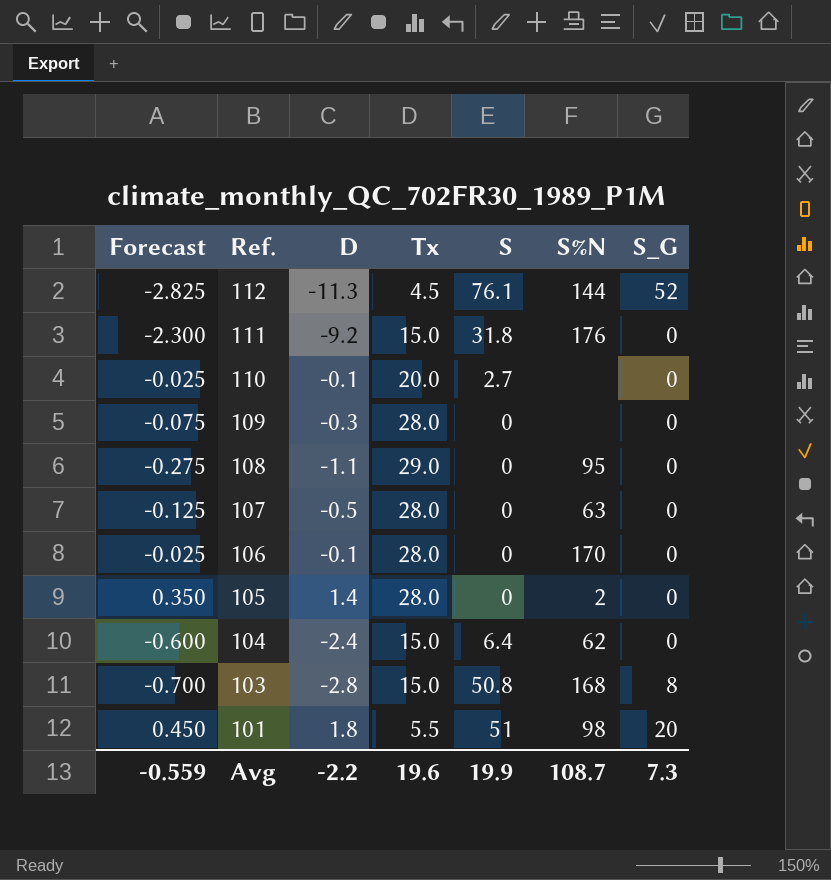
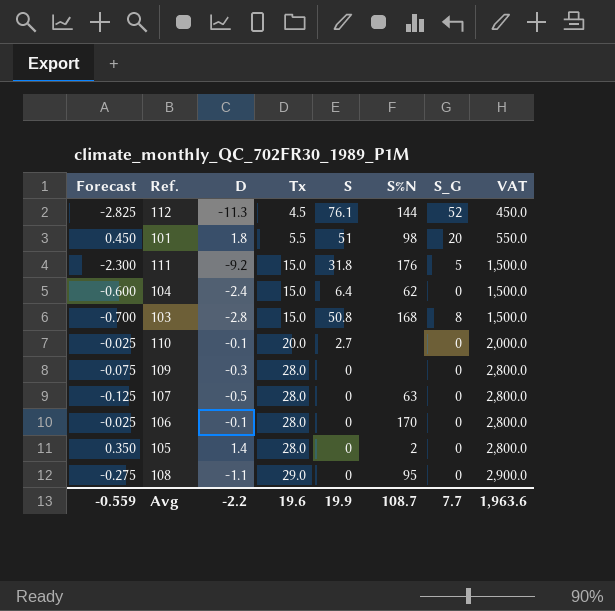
row order: Ref. descending -> Tx ascending
column VAT | formula: none -> [Tx] * 100
111 | S_G: 0 -> 5
Avg | S_G: 7.3 -> 7.7

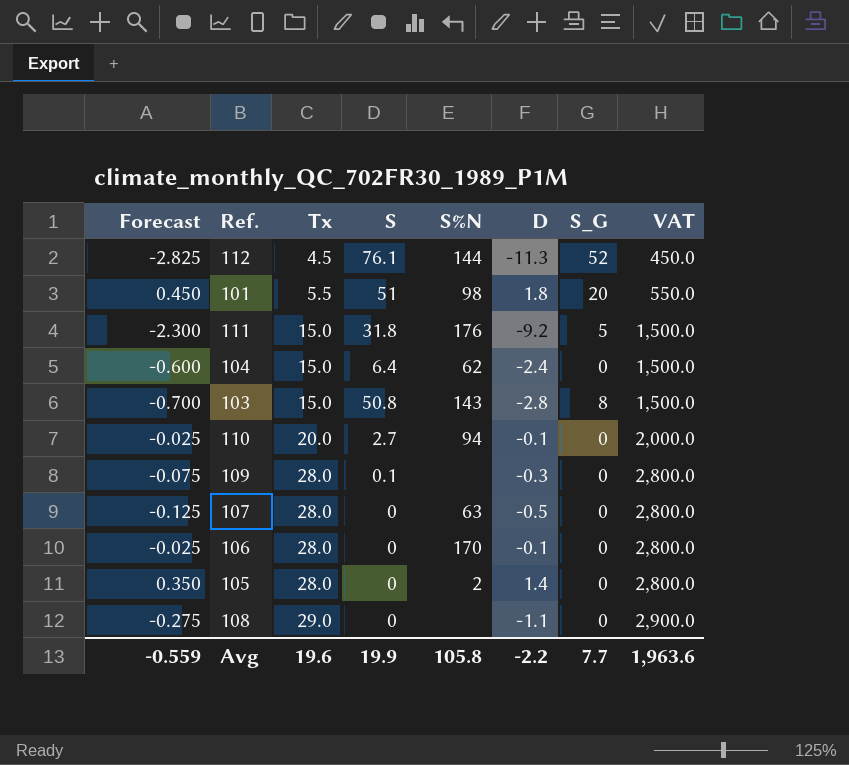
column D | position: 3 -> 6
103 | S%N: 168 -> 143
110 | S%N: none -> 94
109 | S: 0 -> 0.1
108 | S%N: 95 -> none
Avg | S%N: 108.7 -> 105.8

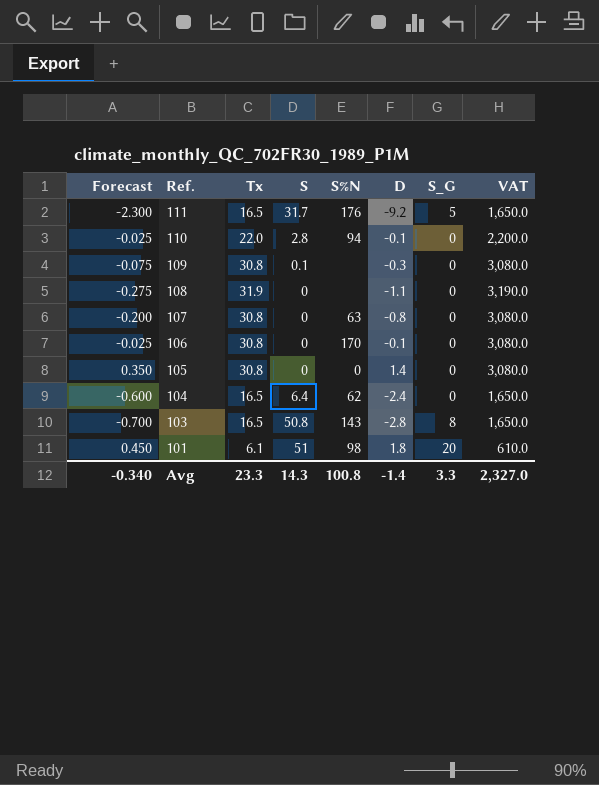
row order: Tx ascending -> Ref. descending
row 112: -2.825 | 4.5 | 76.1 | 144 | -11.3 | 52 | 450.0 -> none
111 | Tx: 15.0 -> 16.5
111 | S: 31.8 -> 31.7
111 | VAT: 1,500.0 -> 1,650.0
110 | Tx: 20.0 -> 22.0
110 | S: 2.7 -> 2.8
110 | VAT: 2,000.0 -> 2,200.0
109 | Tx: 28.0 -> 30.8
109 | VAT: 2,800.0 -> 3,080.0
108 | Tx: 29.0 -> 31.9
108 | VAT: 2,900.0 -> 3,190.0
107 | Forecast: -0.125 -> -0.200
107 | Tx: 28.0 -> 30.8
107 | D: -0.5 -> -0.8
107 | VAT: 2,800.0 -> 3,080.0
106 | Tx: 28.0 -> 30.8
106 | VAT: 2,800.0 -> 3,080.0
105 | Tx: 28.0 -> 30.8
105 | S%N: 2 -> 0
105 | VAT: 2,800.0 -> 3,080.0
104 | Tx: 15.0 -> 16.5
104 | VAT: 1,500.0 -> 1,650.0
103 | Tx: 15.0 -> 16.5
103 | VAT: 1,500.0 -> 1,650.0
101 | Tx: 5.5 -> 6.1
101 | VAT: 550.0 -> 610.0
Avg | Forecast: -0.559 -> -0.340
Avg | Tx: 19.6 -> 23.3
Avg | S: 19.9 -> 14.3
Avg | S%N: 105.8 -> 100.8
Avg | D: -2.2 -> -1.4
Avg | S_G: 7.7 -> 3.3
Avg | VAT: 1,963.6 -> 2,327.0

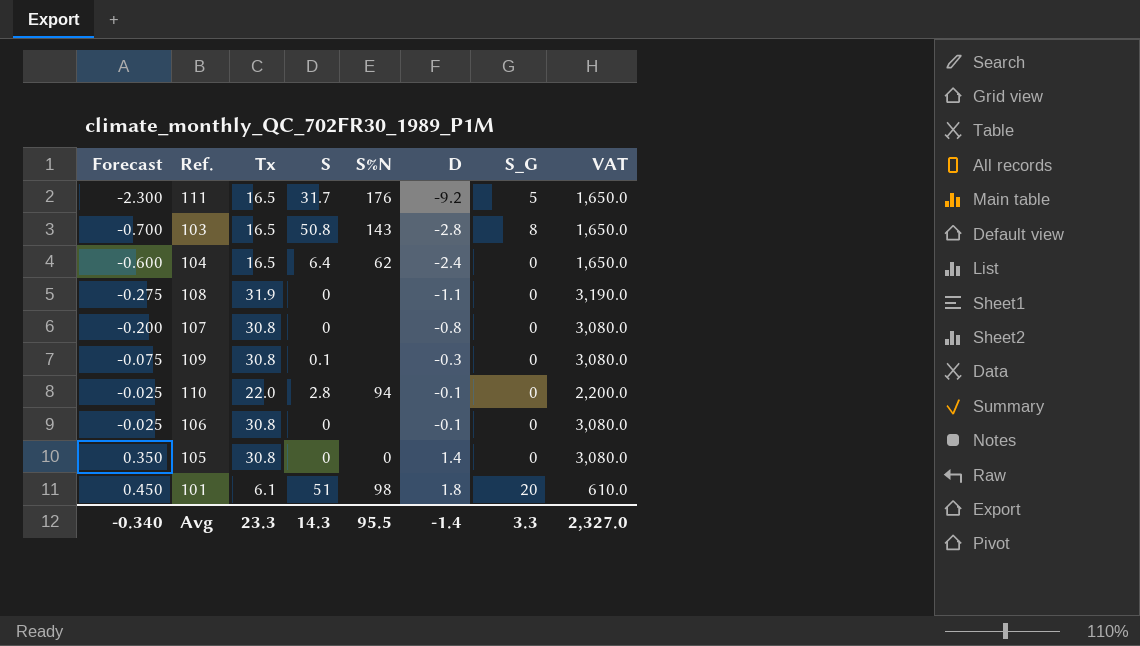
row order: Ref. descending -> Forecast ascending
107 | S%N: 63 -> none
106 | S%N: 170 -> none
Avg | S%N: 100.8 -> 95.5

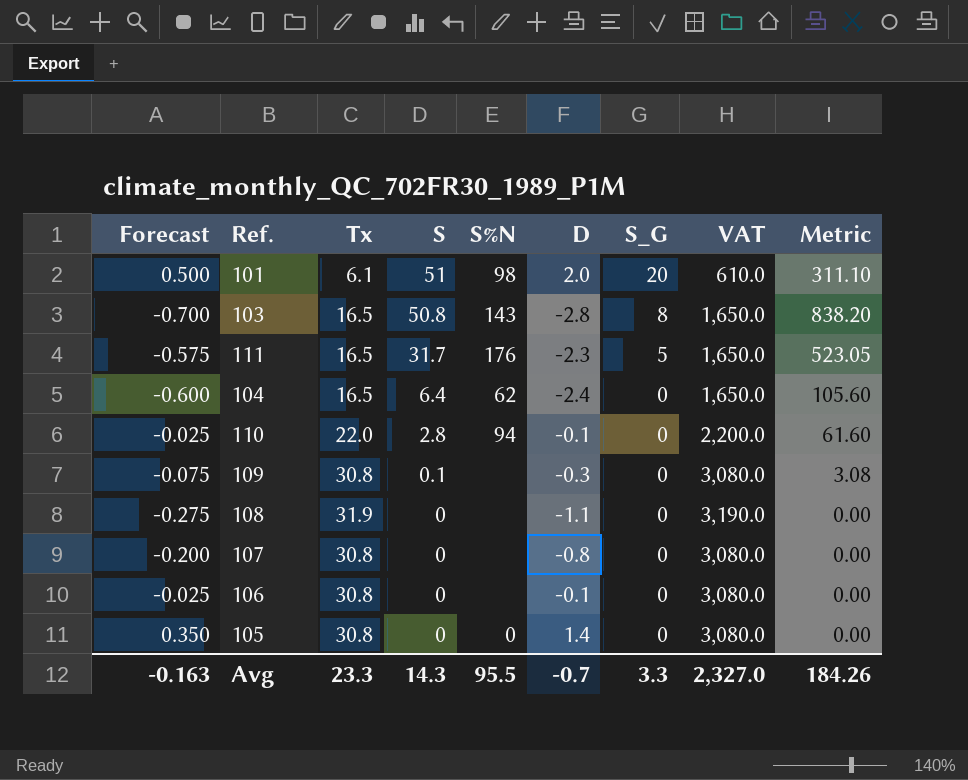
row order: Forecast ascending -> S descending
column Metric | formula: none -> [Tx] * [S]
101 | Forecast: 0.450 -> 0.500
101 | D: 1.8 -> 2.0
111 | Forecast: -2.300 -> -0.575
111 | D: -9.2 -> -2.3
Avg | Forecast: -0.340 -> -0.163
Avg | D: -1.4 -> -0.7

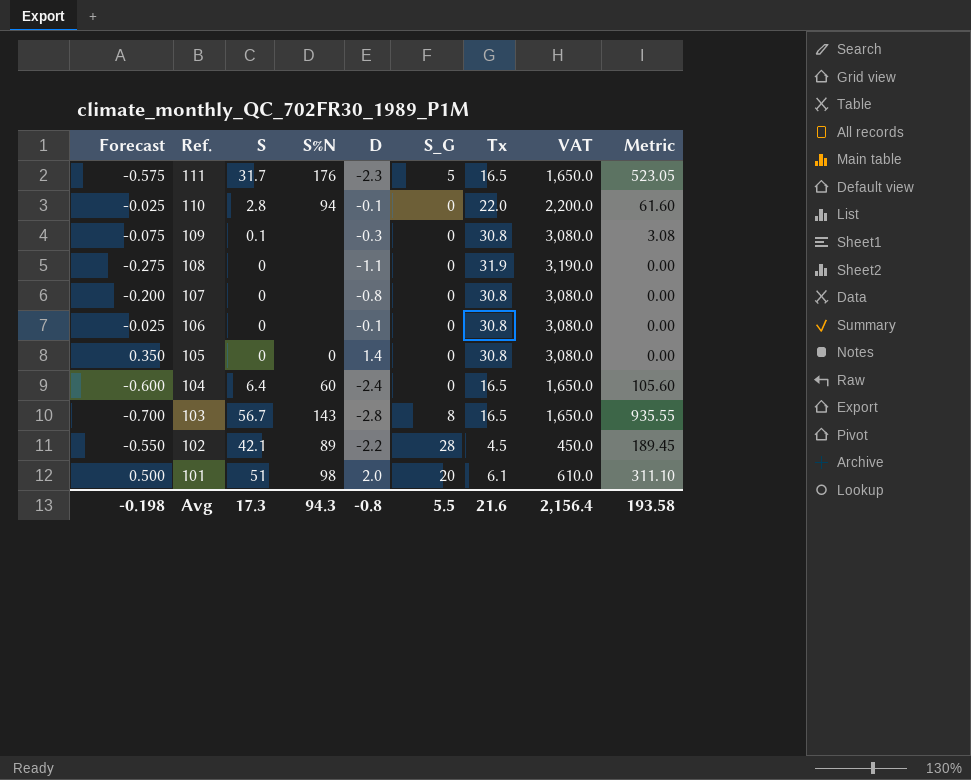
row order: S descending -> Ref. descending
column Tx | position: 3 -> 7
104 | S%N: 62 -> 60
103 | S: 50.8 -> 56.7
103 | Metric: 838.20 -> 935.55
row 102: none -> -0.550 | 42.1 | 89 | -2.2 | 28 | 4.5 | 450.0 | 189.45
Avg | Forecast: -0.163 -> -0.198
Avg | S: 14.3 -> 17.3
Avg | S%N: 95.5 -> 94.3
Avg | D: -0.7 -> -0.8
Avg | S_G: 3.3 -> 5.5
Avg | Tx: 23.3 -> 21.6
Avg | VAT: 2,327.0 -> 2,156.4
Avg | Metric: 184.26 -> 193.58

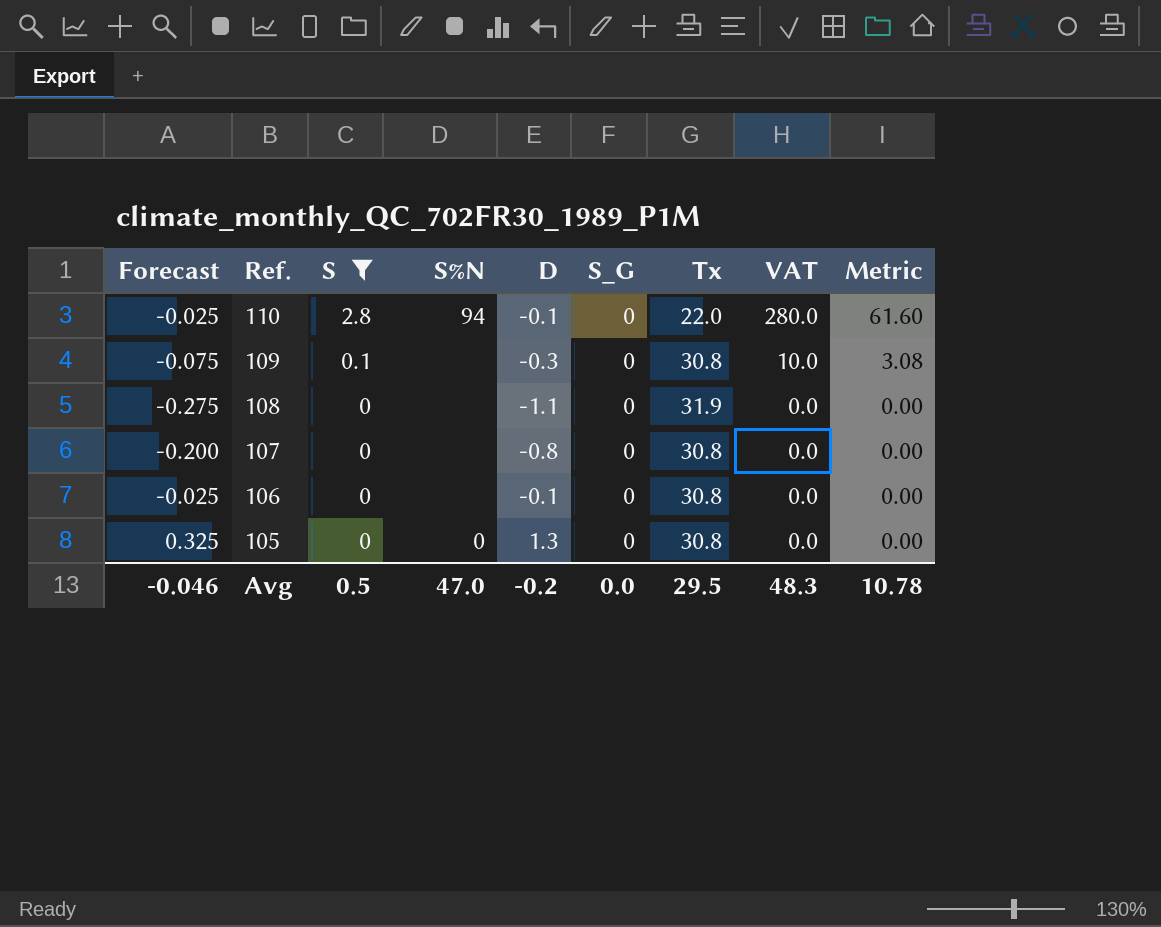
filter: none -> S <= 2.8
column VAT | formula: [Tx] * 100 -> [S] * 100
105 | Forecast: 0.350 -> 0.325
105 | D: 1.4 -> 1.3
Avg | Forecast: -0.198 -> -0.046
Avg | S: 17.3 -> 0.5
Avg | S%N: 94.3 -> 47.0
Avg | D: -0.8 -> -0.2
Avg | S_G: 5.5 -> 0.0
Avg | Tx: 21.6 -> 29.5
Avg | VAT: 2,156.4 -> 48.3
Avg | Metric: 193.58 -> 10.78

